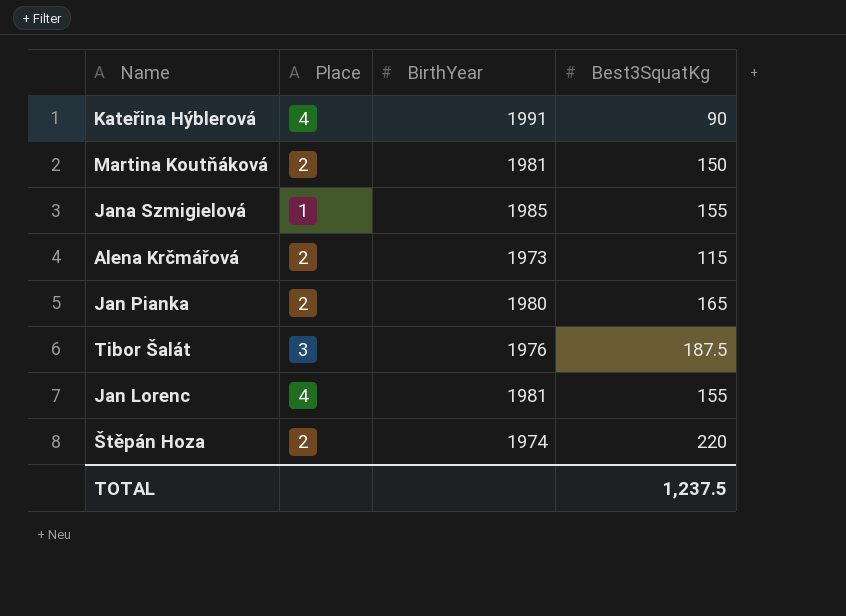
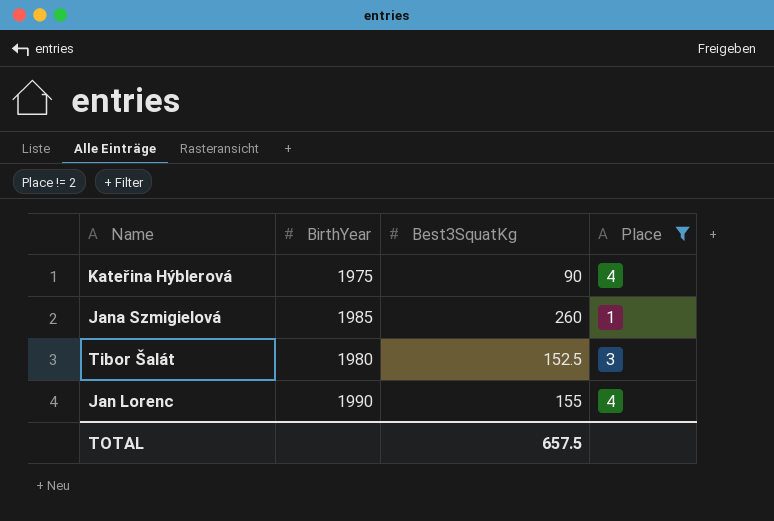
filter: none -> Place != 2
column Place | position: 2 -> 4
Kateřina Hýblerová | BirthYear: 1991 -> 1975
Jana Szmigielová | Best3SquatKg: 155 -> 260
Tibor Šalát | BirthYear: 1976 -> 1980
Tibor Šalát | Best3SquatKg: 187.5 -> 152.5
Jan Lorenc | BirthYear: 1981 -> 1990
TOTAL | Best3SquatKg: 1,237.5 -> 657.5

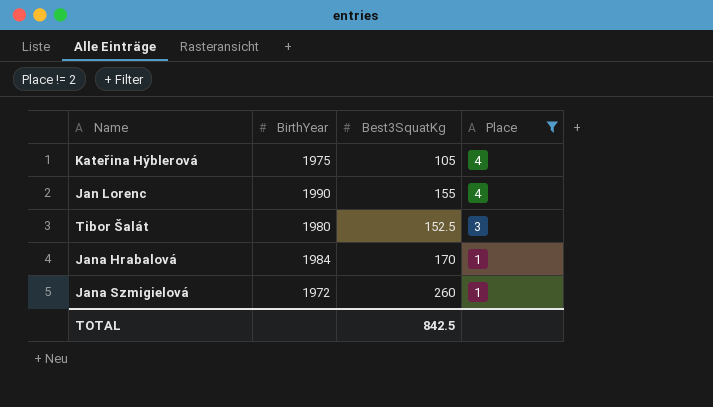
row order: none -> Place descending
Kateřina Hýblerová | Best3SquatKg: 90 -> 105
row Jana Hrabalová: none -> 1984 | 170 | 1
Jana Szmigielová | BirthYear: 1985 -> 1972
TOTAL | Best3SquatKg: 657.5 -> 842.5

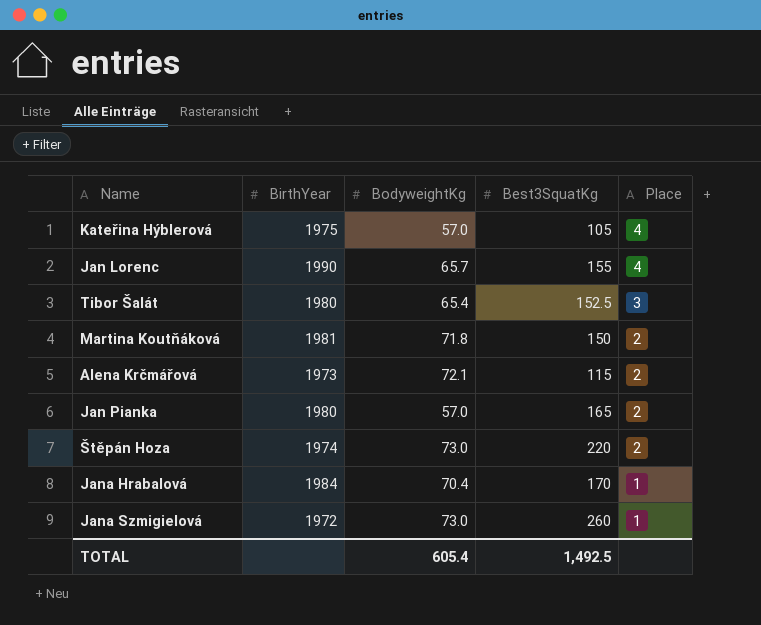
filter: Place != 2 -> none
column BodyweightKg | position: none -> 3
TOTAL | Best3SquatKg: 842.5 -> 1,492.5

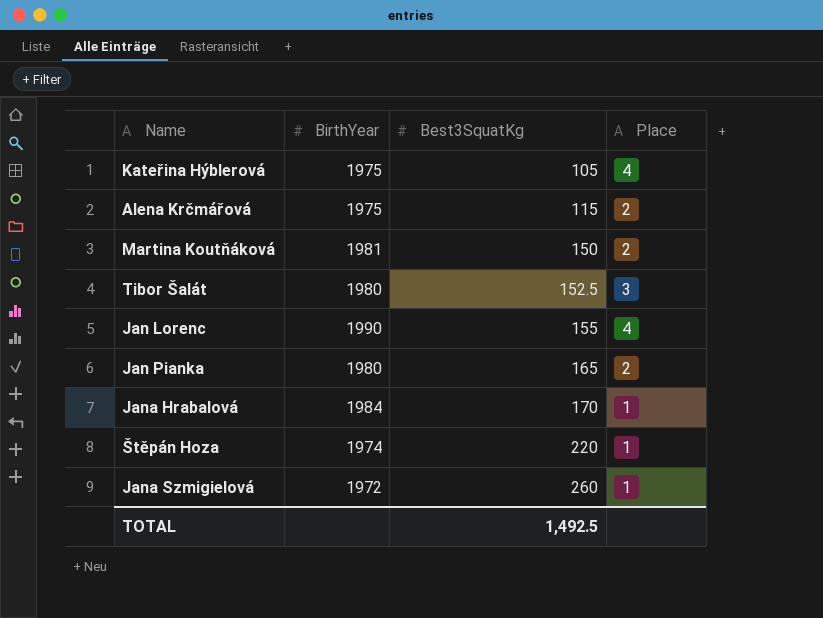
row order: Place descending -> Best3SquatKg ascending
column BodyweightKg | position: 3 -> none
Alena Krčmářová | BirthYear: 1973 -> 1975
Štěpán Hoza | Place: 2 -> 1

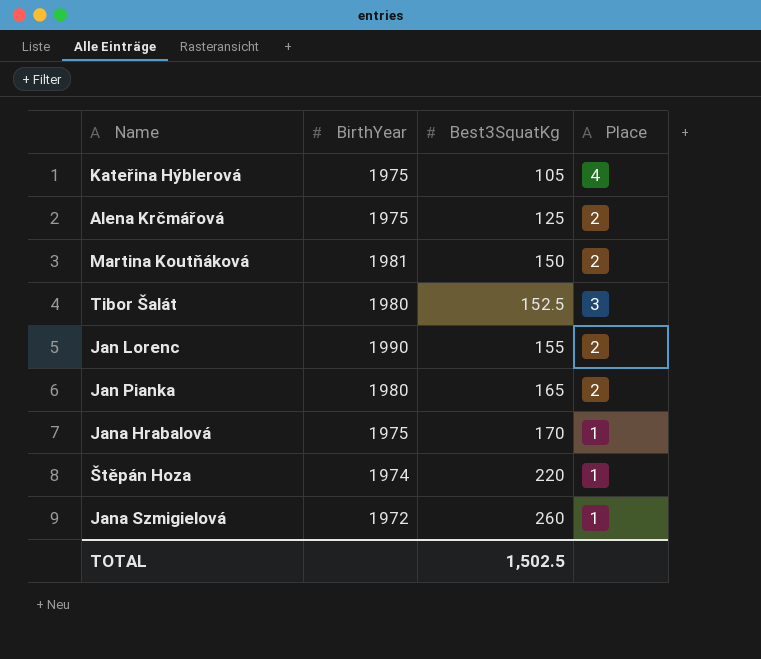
Alena Krčmářová | Best3SquatKg: 115 -> 125
Jan Lorenc | Place: 4 -> 2
Jana Hrabalová | BirthYear: 1984 -> 1975
TOTAL | Best3SquatKg: 1,492.5 -> 1,502.5

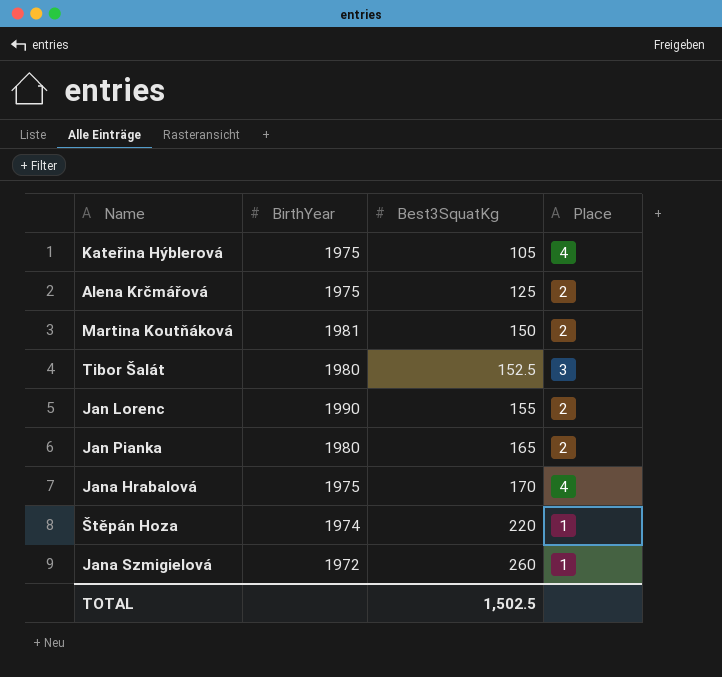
Jana Hrabalová | Place: 1 -> 4

